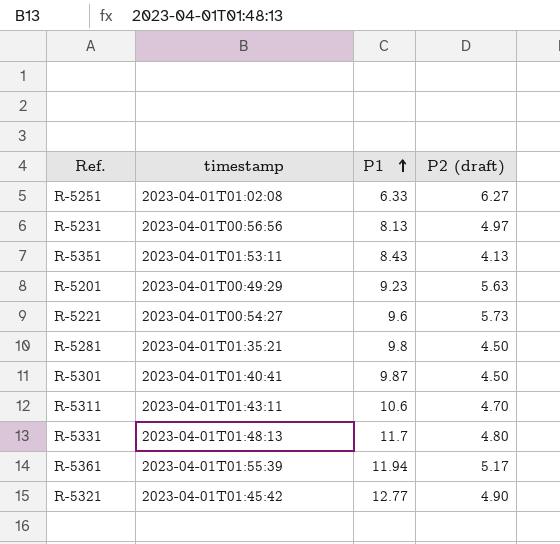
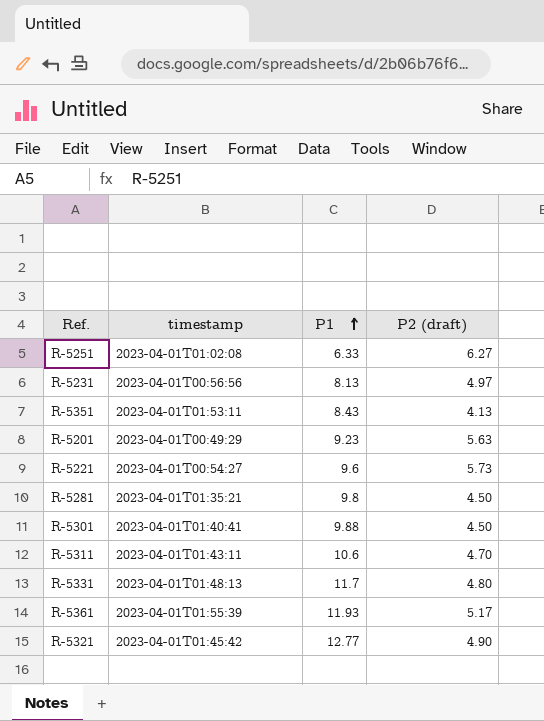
R-5301 | P1: 9.87 -> 9.88
R-5361 | P1: 11.94 -> 11.93

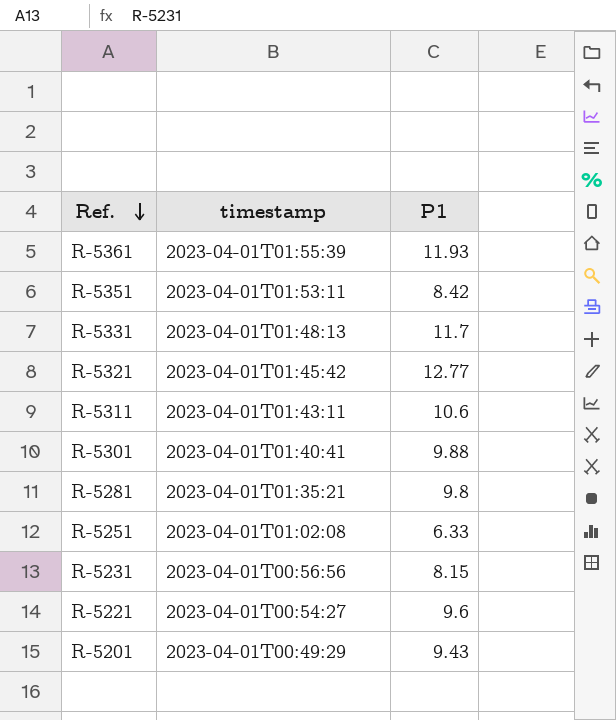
row order: P1 ascending -> Ref. descending
column P2 (draft) | position: 4 -> none
R-5351 | P1: 8.43 -> 8.42
R-5231 | P1: 8.13 -> 8.15
R-5201 | P1: 9.23 -> 9.43

